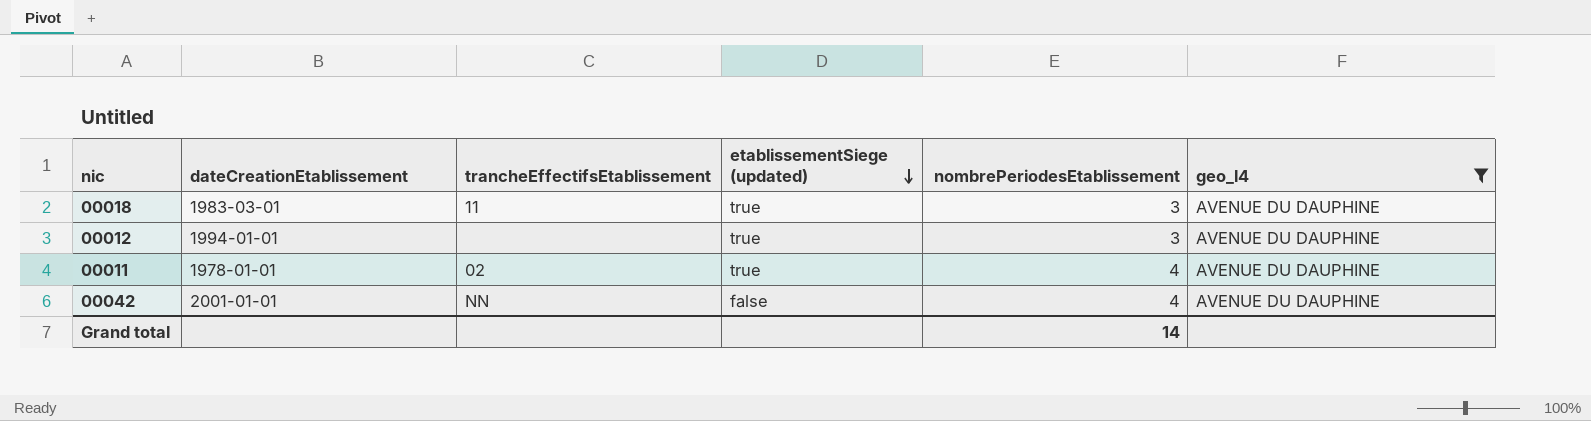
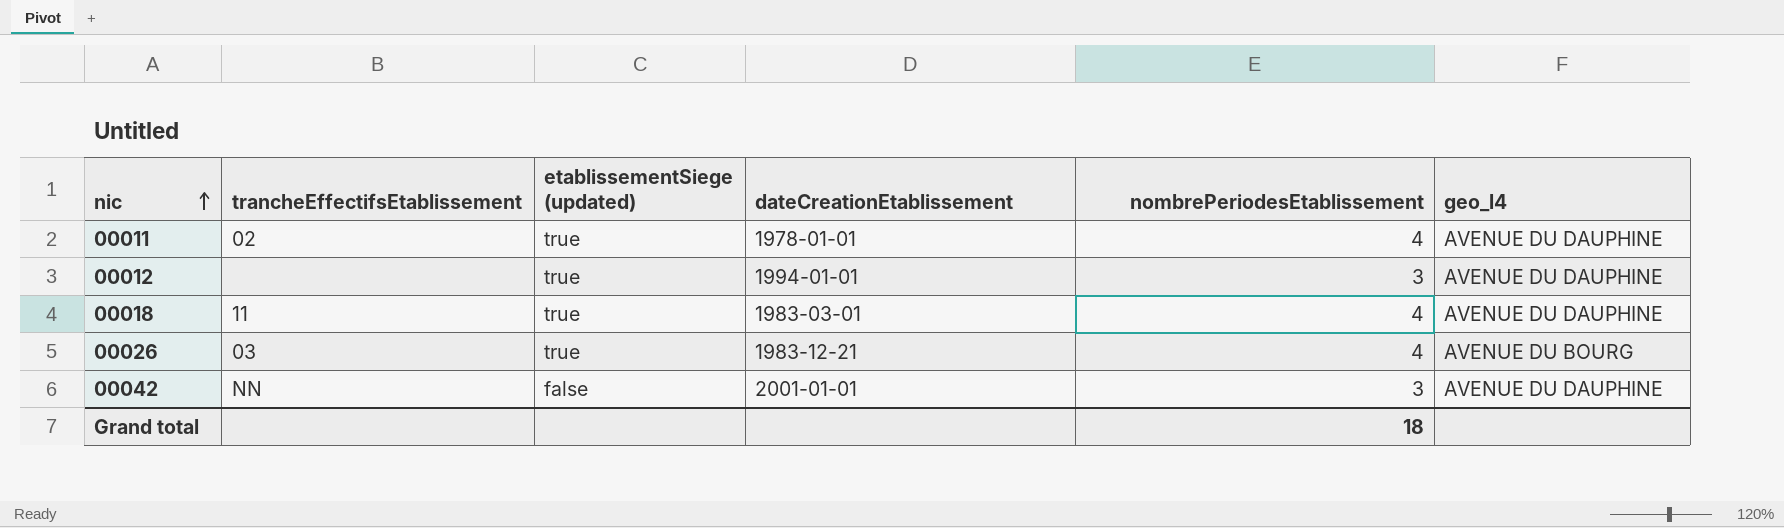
filter: geo_l4 = AVENUE DU DAUPHINE -> none
row order: etablissementSiege (updated) descending -> nic ascending
column dateCreationEtablissement | position: 2 -> 4
00018 | nombrePeriodesEtablissement: 3 -> 4
00042 | nombrePeriodesEtablissement: 4 -> 3
Grand total | nombrePeriodesEtablissement: 14 -> 18

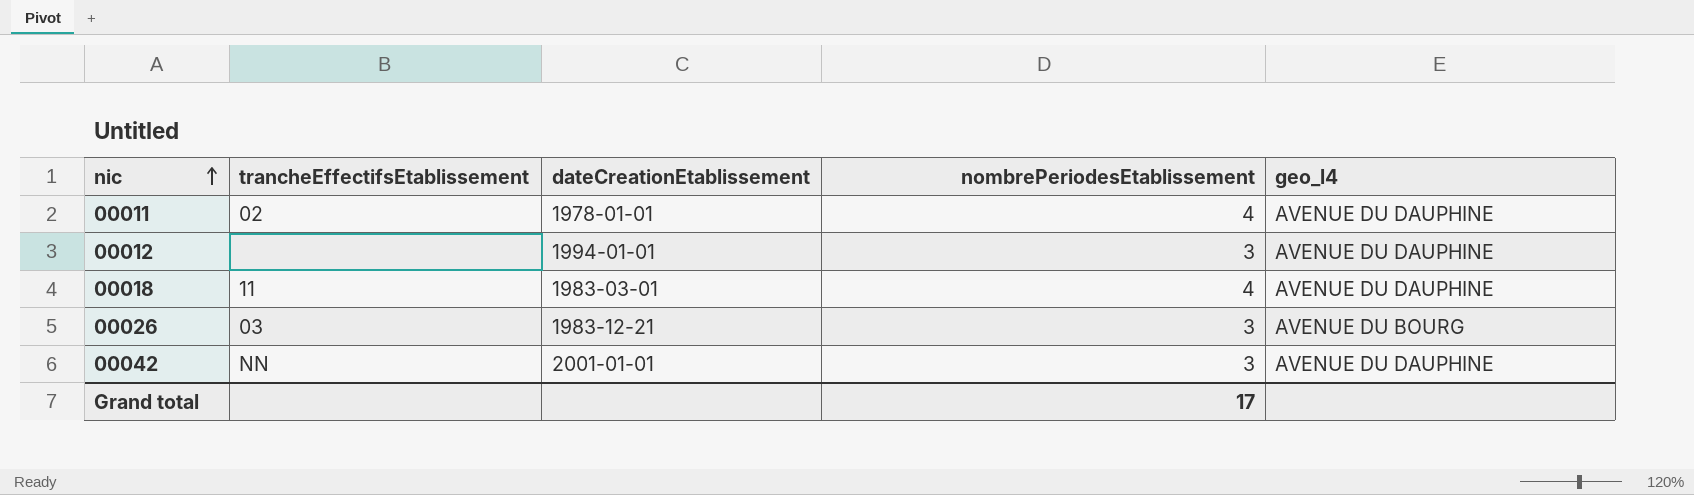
column etablissementSiege (updated) | position: 3 -> none
00026 | nombrePeriodesEtablissement: 4 -> 3
Grand total | nombrePeriodesEtablissement: 18 -> 17

